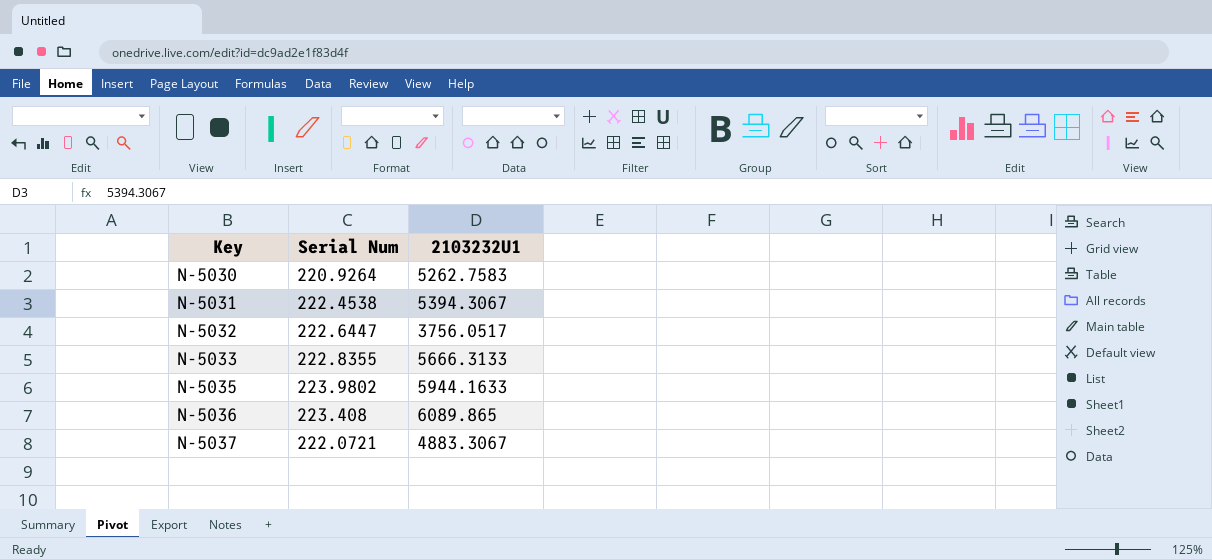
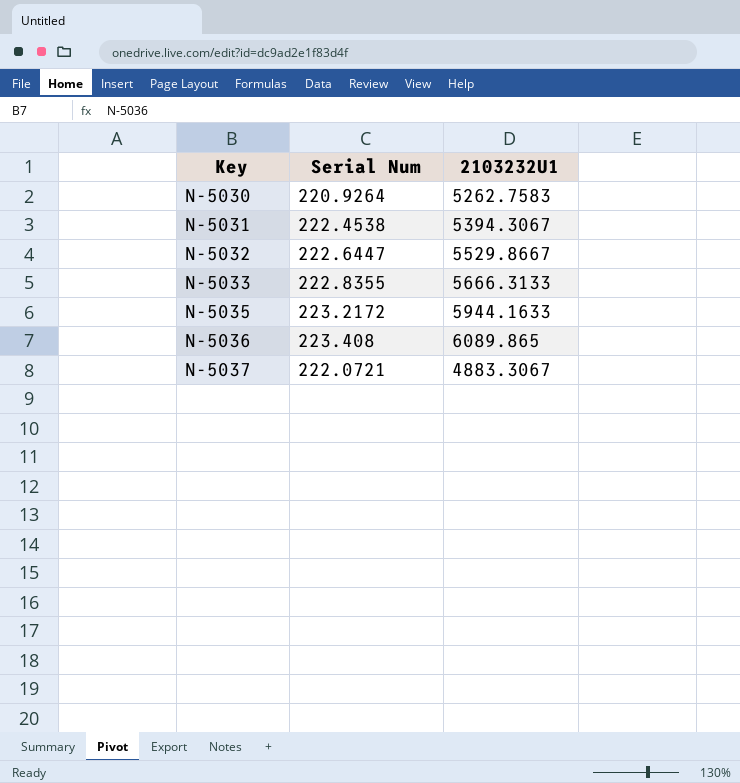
N-5032 | 2103232U1: 3756.0517 -> 5529.8667
N-5035 | Serial Num: 223.9802 -> 223.2172

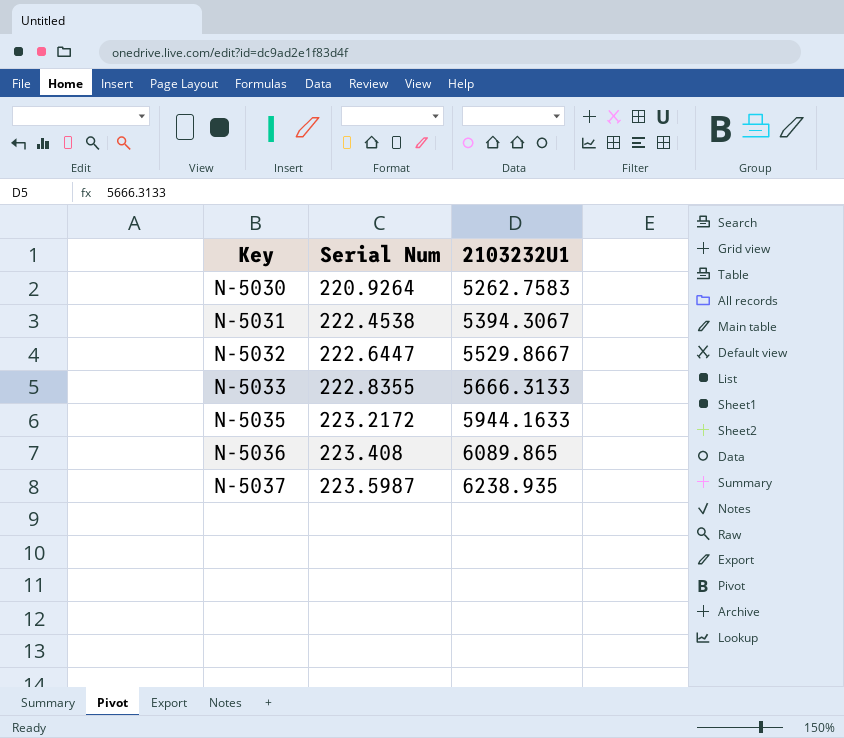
N-5037 | Serial Num: 222.0721 -> 223.5987
N-5037 | 2103232U1: 4883.3067 -> 6238.935

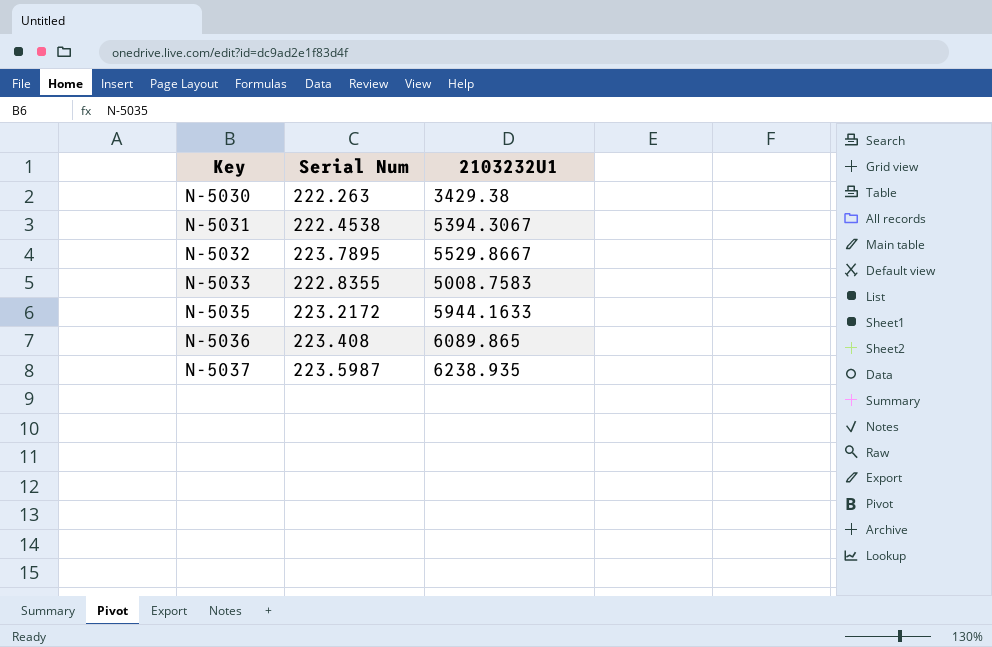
N-5030 | Serial Num: 220.9264 -> 222.263
N-5030 | 2103232U1: 5262.7583 -> 3429.38
N-5032 | Serial Num: 222.6447 -> 223.7895
N-5033 | 2103232U1: 5666.3133 -> 5008.7583

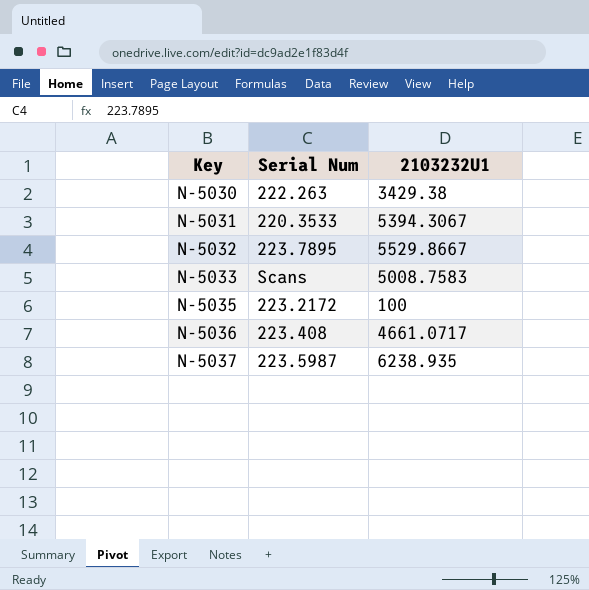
N-5031 | Serial Num: 222.4538 -> 220.3533
N-5033 | Serial Num: 222.8355 -> Scans
N-5035 | 2103232U1: 5944.1633 -> 100
N-5036 | 2103232U1: 6089.865 -> 4661.0717

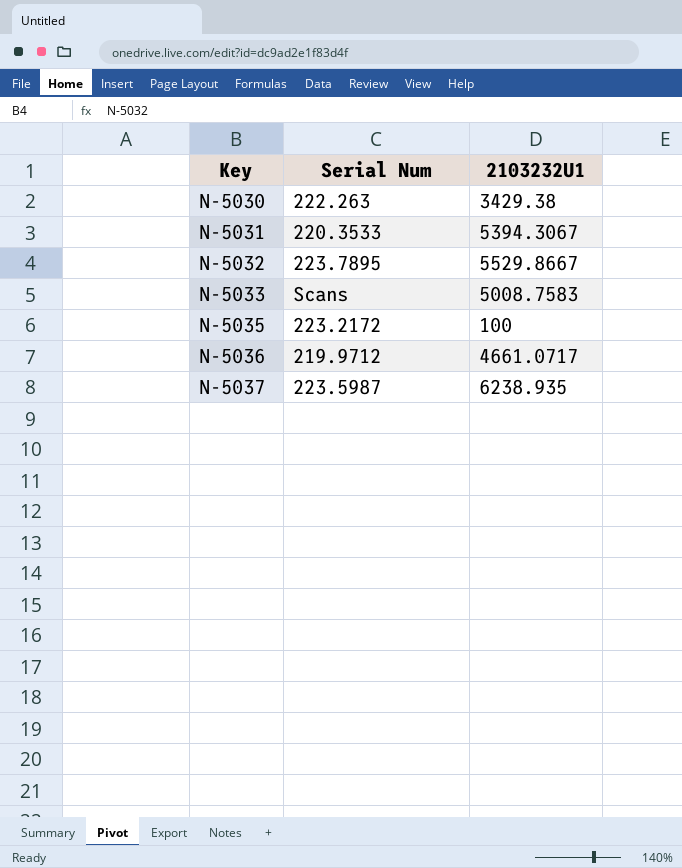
N-5036 | Serial Num: 223.408 -> 219.9712

